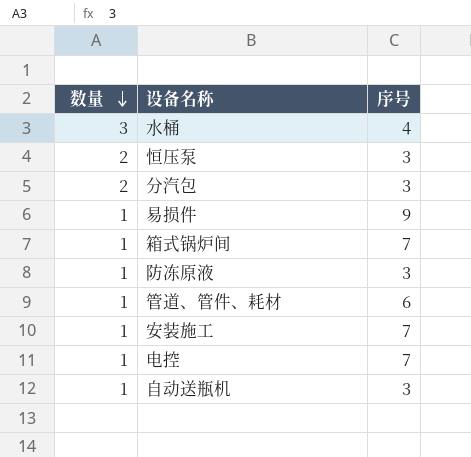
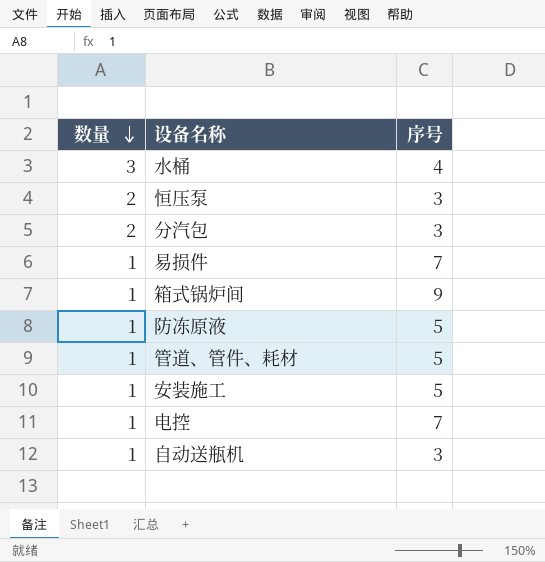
易损件 | 序号: 9 -> 7
箱式锅炉间 | 序号: 7 -> 9
防冻原液 | 序号: 3 -> 5
管道、管件、耗材 | 序号: 6 -> 5
安装施工 | 序号: 7 -> 5

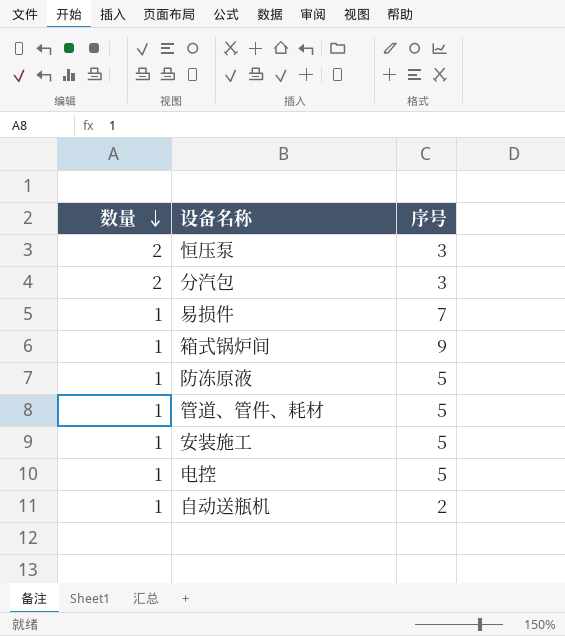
row 水桶: 3 | 4 -> none
电控 | 序号: 7 -> 5
自动送瓶机 | 序号: 3 -> 2

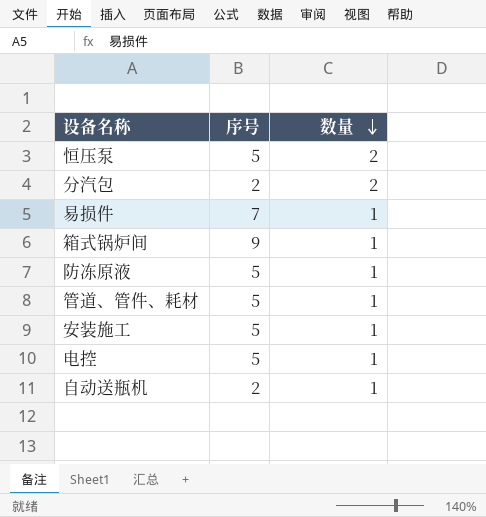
column 数量 | position: 1 -> 3
恒压泵 | 序号: 3 -> 5
分汽包 | 序号: 3 -> 2

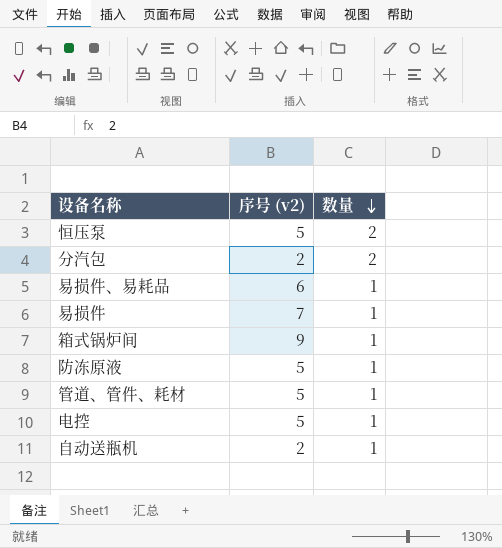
column name: 序号 -> 序号 (v2)
row 安装施工: 5 | 1 -> none
row 易损件、易耗品: none -> 6 | 1

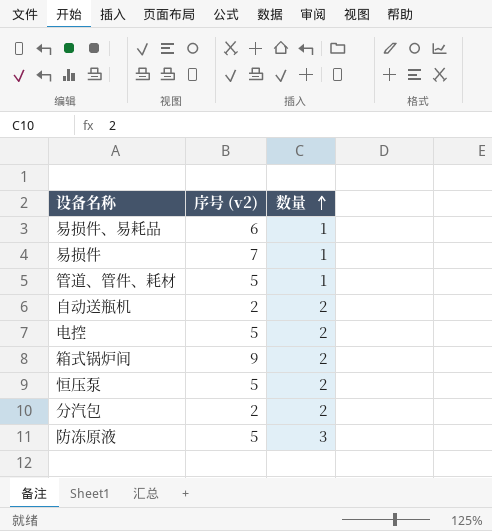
row order: 数量 descending -> 数量 ascending
自动送瓶机 | 数量: 1 -> 2
电控 | 数量: 1 -> 2
箱式锅炉间 | 数量: 1 -> 2
防冻原液 | 数量: 1 -> 3

